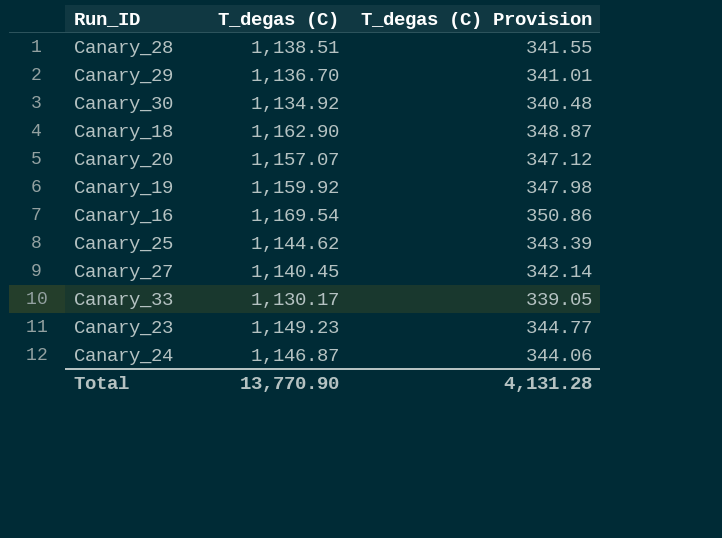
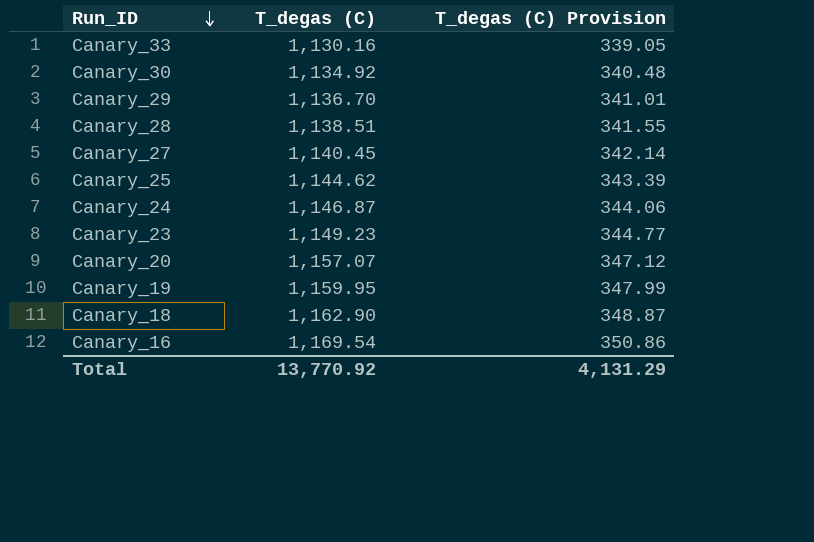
row order: none -> Run_ID descending
Canary_33 | T_degas (C): 1,130.17 -> 1,130.16
Canary_19 | T_degas (C): 1,159.92 -> 1,159.95
Canary_19 | T_degas (C) Provision: 347.98 -> 347.99
Total | T_degas (C): 13,770.90 -> 13,770.92
Total | T_degas (C) Provision: 4,131.28 -> 4,131.29

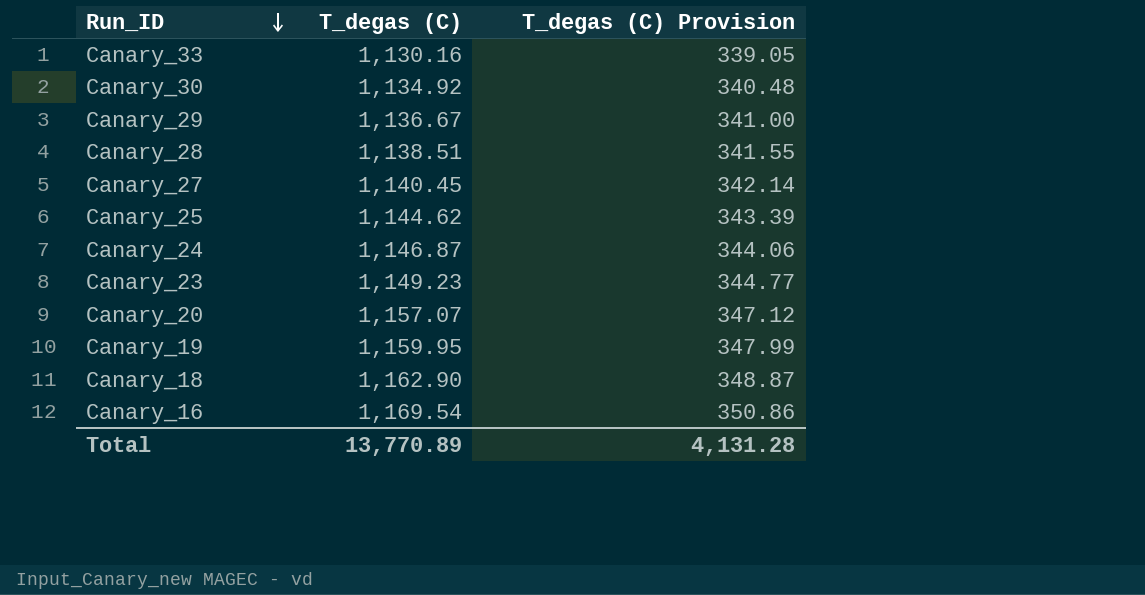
Canary_29 | T_degas (C): 1,136.70 -> 1,136.67
Canary_29 | T_degas (C) Provision: 341.01 -> 341.00
Total | T_degas (C): 13,770.92 -> 13,770.89
Total | T_degas (C) Provision: 4,131.29 -> 4,131.28

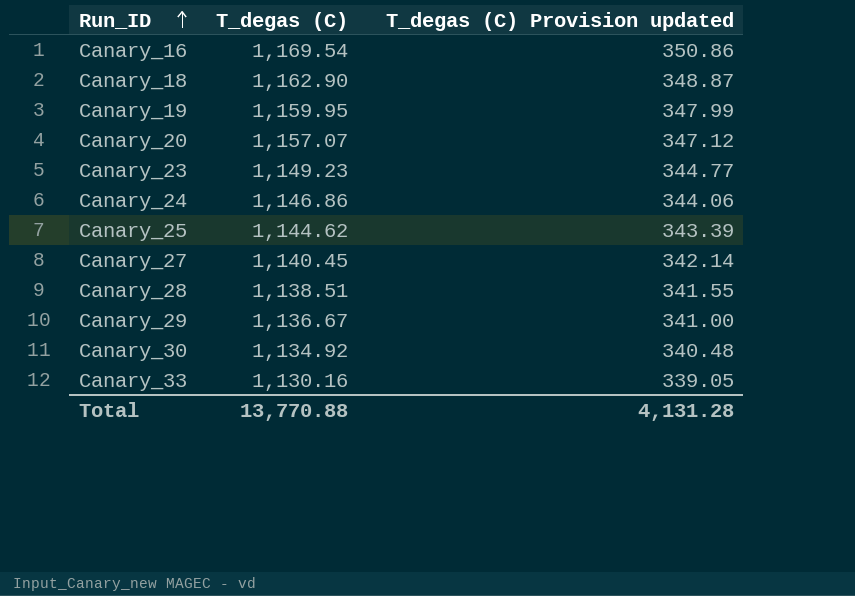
row order: Run_ID descending -> Run_ID ascending
column name: T_degas (C) Provision -> T_degas (C) Provision updated
Canary_24 | T_degas (C): 1,146.87 -> 1,146.86
Total | T_degas (C): 13,770.89 -> 13,770.88

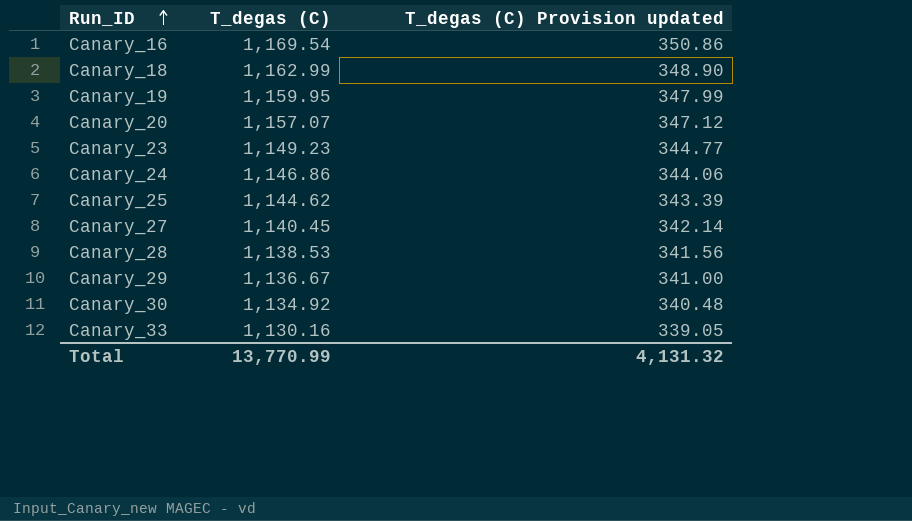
Canary_18 | T_degas (C): 1,162.90 -> 1,162.99
Canary_18 | T_degas (C) Provision updated: 348.87 -> 348.90
Canary_28 | T_degas (C): 1,138.51 -> 1,138.53
Canary_28 | T_degas (C) Provision updated: 341.55 -> 341.56
Total | T_degas (C): 13,770.88 -> 13,770.99
Total | T_degas (C) Provision updated: 4,131.28 -> 4,131.32

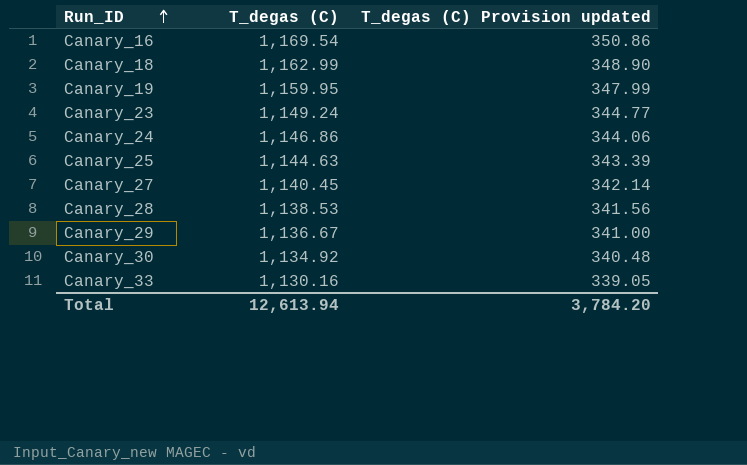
row Canary_20: 1,157.07 | 347.12 -> none
Canary_23 | T_degas (C): 1,149.23 -> 1,149.24
Canary_25 | T_degas (C): 1,144.62 -> 1,144.63
Total | T_degas (C): 13,770.99 -> 12,613.94
Total | T_degas (C) Provision updated: 4,131.32 -> 3,784.20

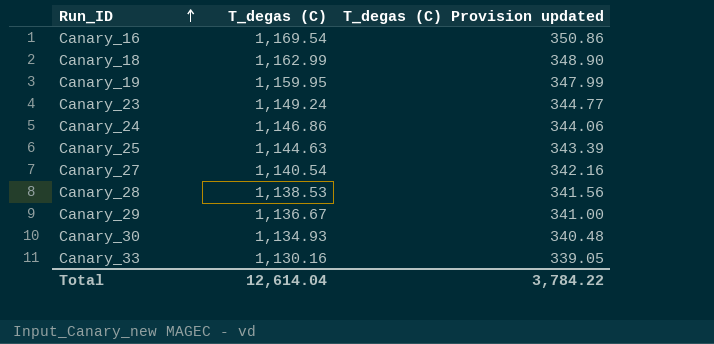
Canary_27 | T_degas (C): 1,140.45 -> 1,140.54
Canary_27 | T_degas (C) Provision updated: 342.14 -> 342.16
Canary_30 | T_degas (C): 1,134.92 -> 1,134.93
Total | T_degas (C): 12,613.94 -> 12,614.04
Total | T_degas (C) Provision updated: 3,784.20 -> 3,784.22

